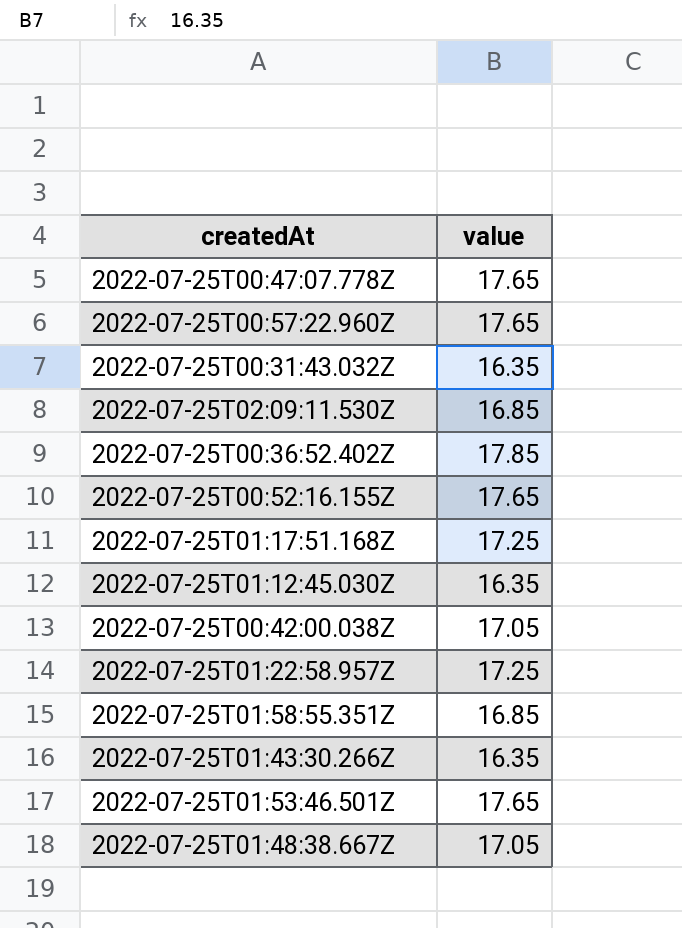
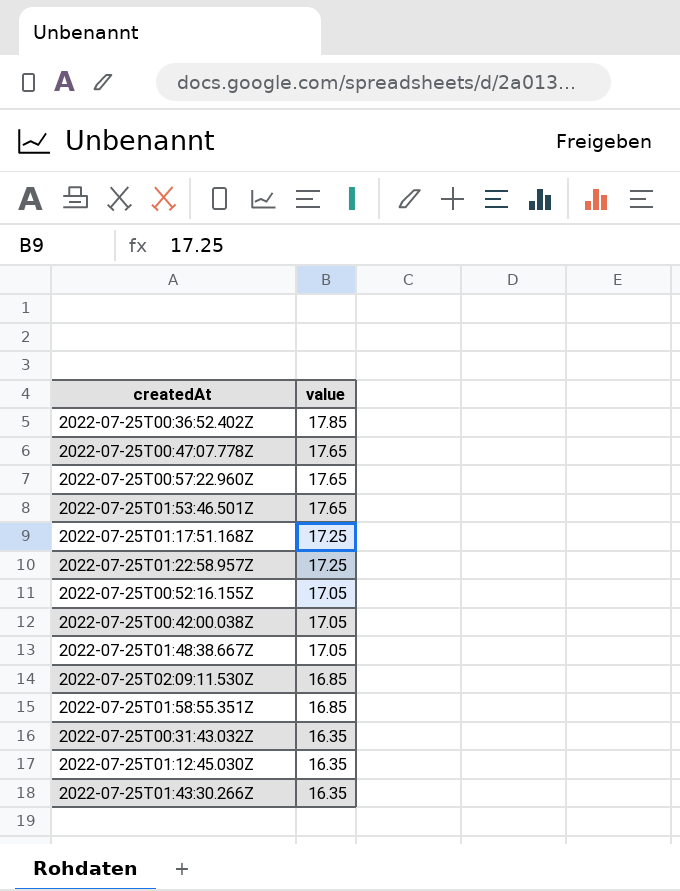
row order: none -> value descending
2022-07-25T00:52:16.155Z | value: 17.65 -> 17.05

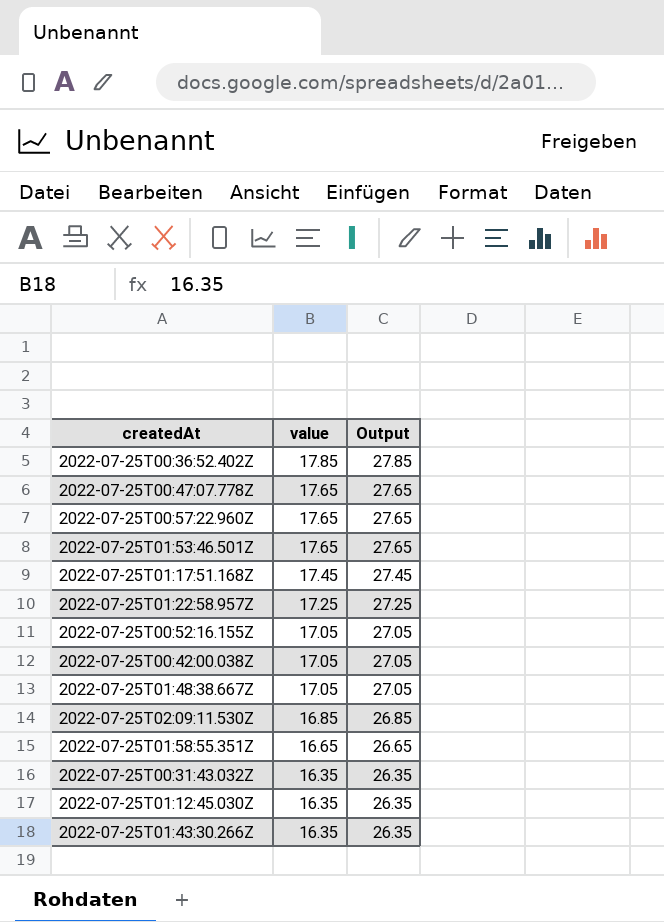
column Output | formula: none -> [value] + 10
2022-07-25T01:17:51.168Z | value: 17.25 -> 17.45
2022-07-25T01:58:55.351Z | value: 16.85 -> 16.65

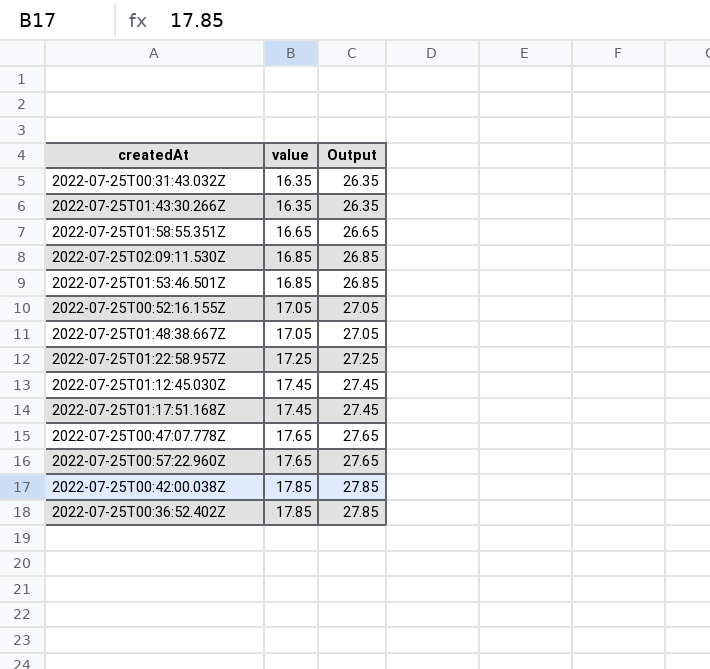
row order: value descending -> value ascending
2022-07-25T01:53:46.501Z | value: 17.65 -> 16.85
2022-07-25T01:53:46.501Z | Output: 27.65 -> 26.85
2022-07-25T01:12:45.030Z | value: 16.35 -> 17.45
2022-07-25T01:12:45.030Z | Output: 26.35 -> 27.45
2022-07-25T00:42:00.038Z | value: 17.05 -> 17.85
2022-07-25T00:42:00.038Z | Output: 27.05 -> 27.85

